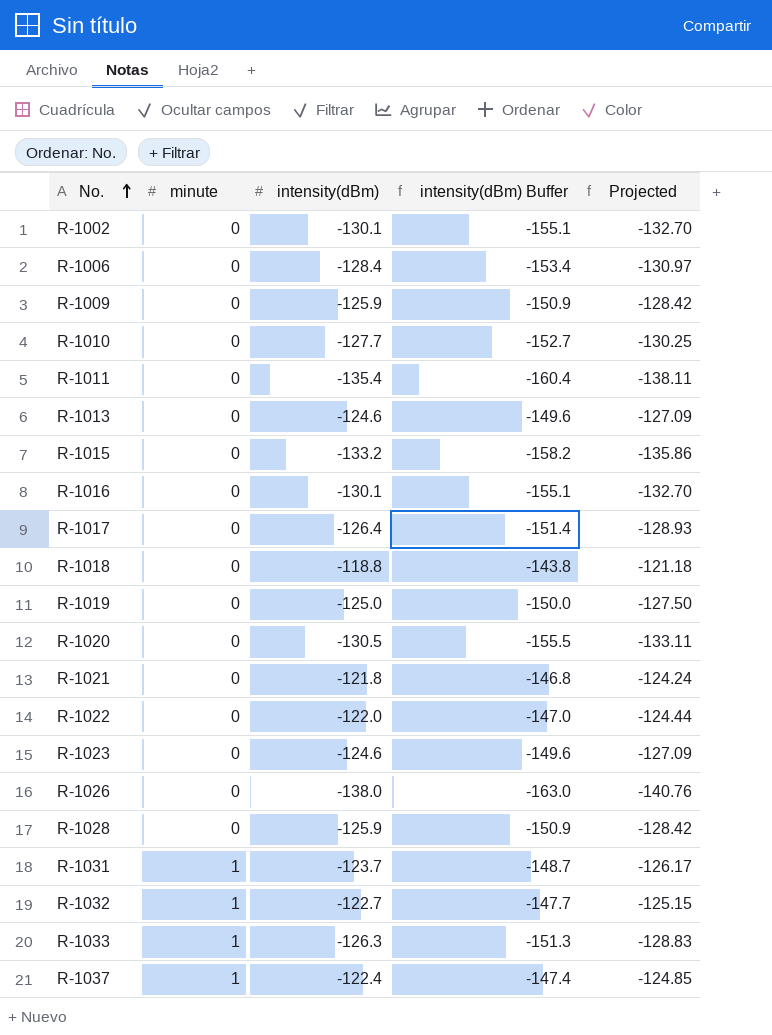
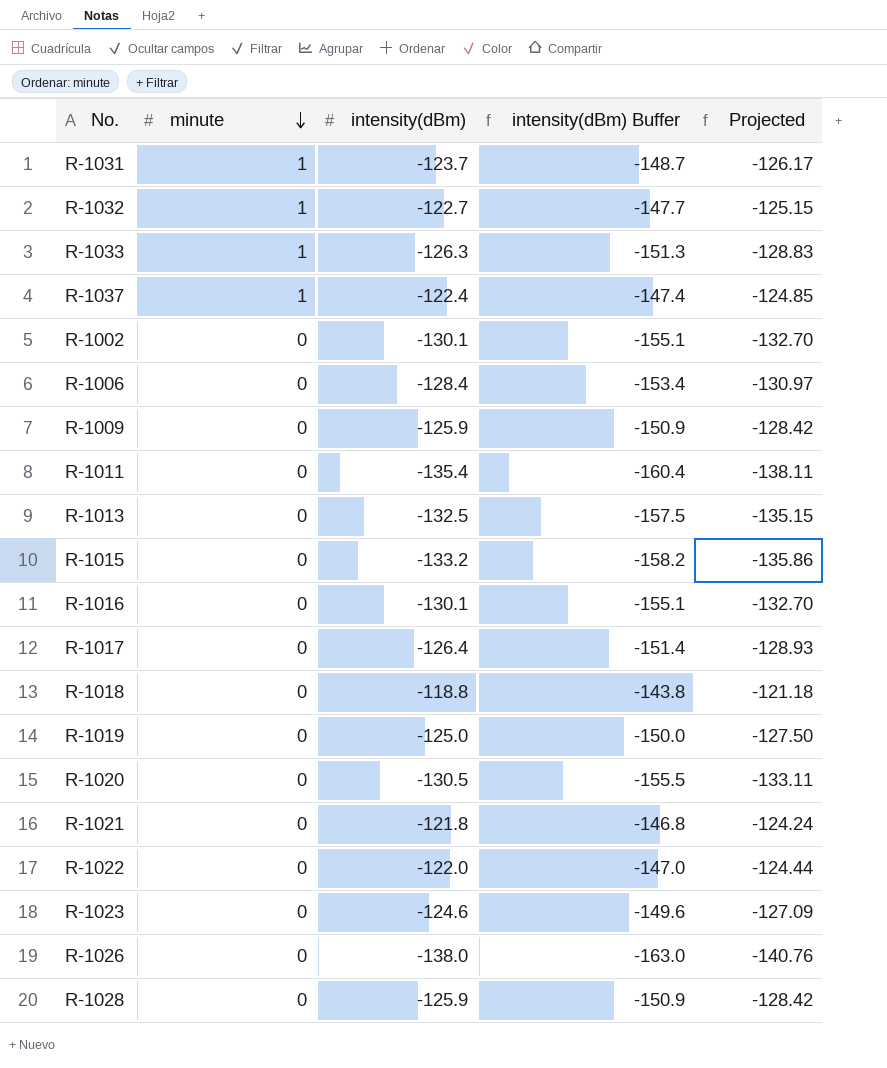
row order: No. ascending -> minute descending
row R-1010: 0 | -127.7 | -152.7 | -130.25 -> none
R-1013 | intensity(dBm): -124.6 -> -132.5
R-1013 | intensity(dBm) Buffer: -149.6 -> -157.5
R-1013 | Projected: -127.09 -> -135.15

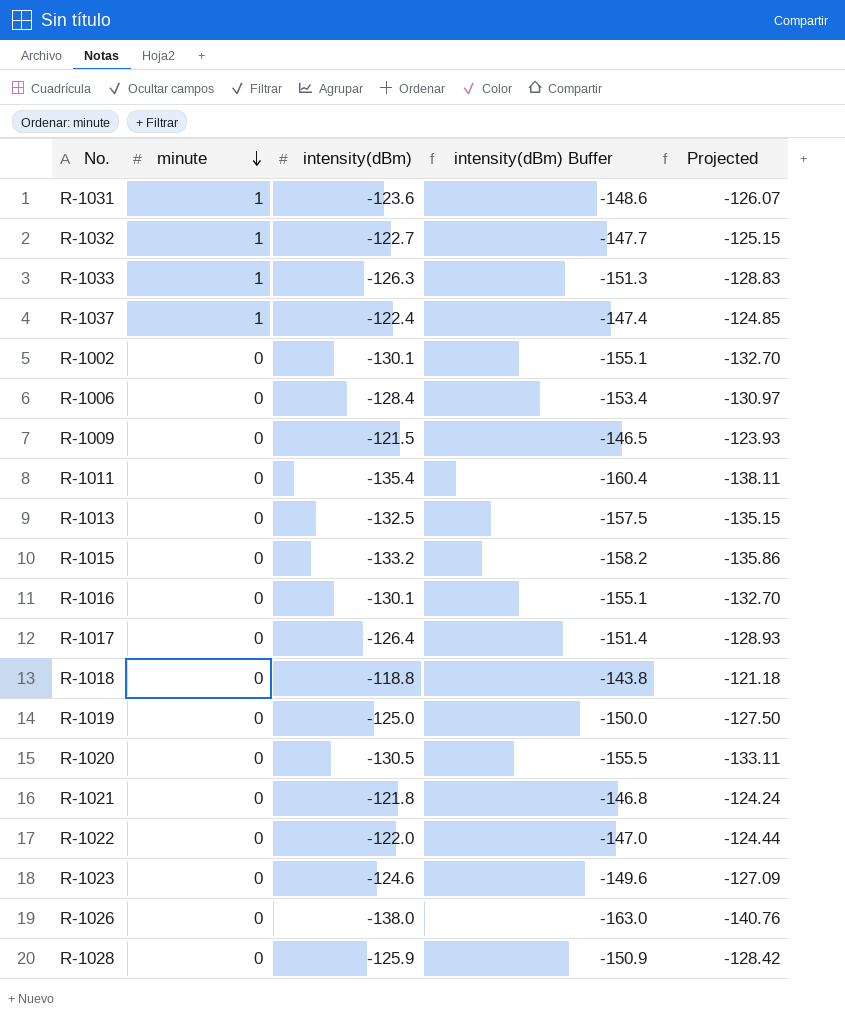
R-1031 | intensity(dBm): -123.7 -> -123.6
R-1031 | intensity(dBm) Buffer: -148.7 -> -148.6
R-1031 | Projected: -126.17 -> -126.07
R-1009 | intensity(dBm): -125.9 -> -121.5
R-1009 | intensity(dBm) Buffer: -150.9 -> -146.5
R-1009 | Projected: -128.42 -> -123.93

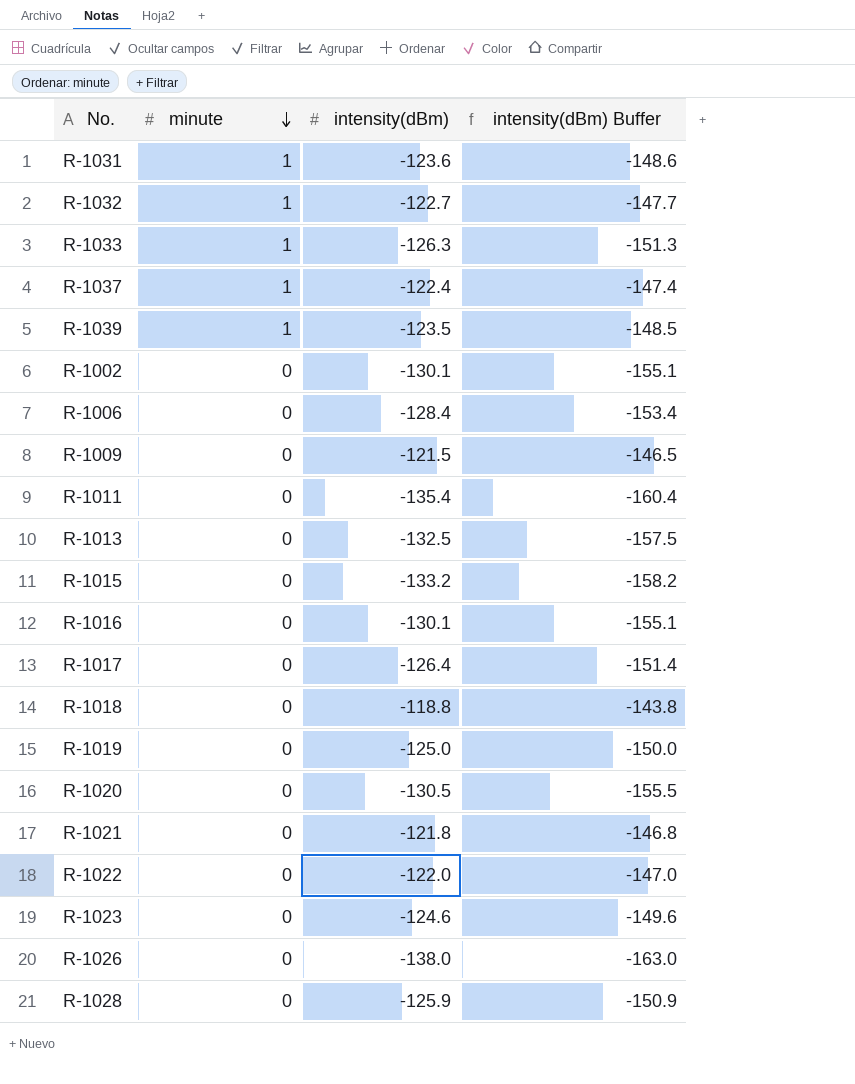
column Projected | formula: [intensity(dBm)] * 1.02 -> none
row R-1039: none -> 1 | -123.5 | -148.5

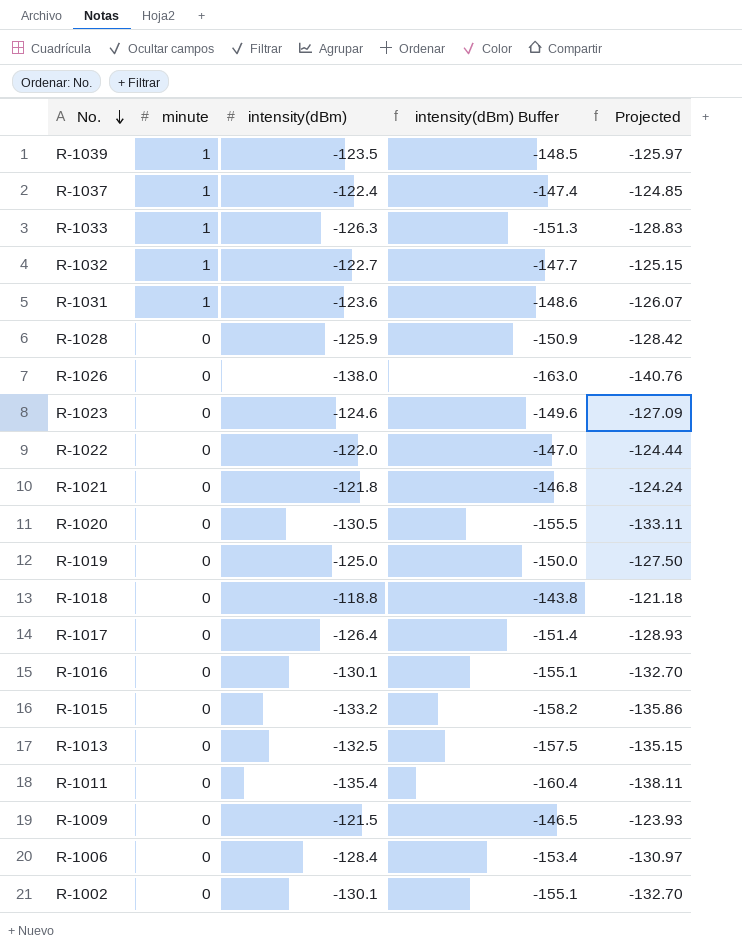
row order: minute descending -> No. descending
column Projected | formula: none -> [intensity(dBm)] * 1.02

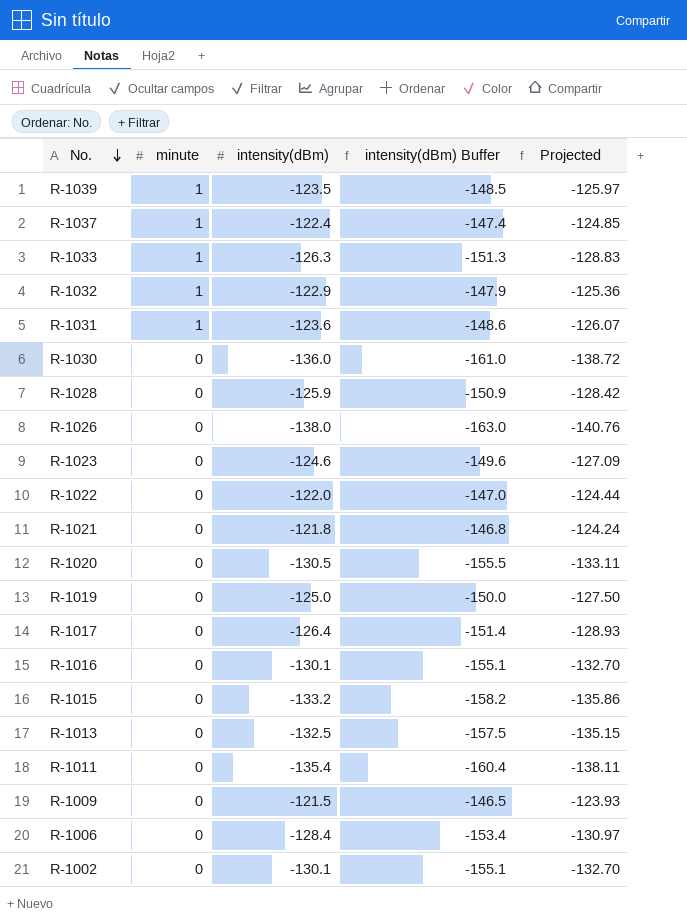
row R-1018: 0 | -118.8 | -143.8 | -121.18 -> none
R-1032 | intensity(dBm): -122.7 -> -122.9
R-1032 | intensity(dBm) Buffer: -147.7 -> -147.9
R-1032 | Projected: -125.15 -> -125.36
row R-1030: none -> 0 | -136.0 | -161.0 | -138.72

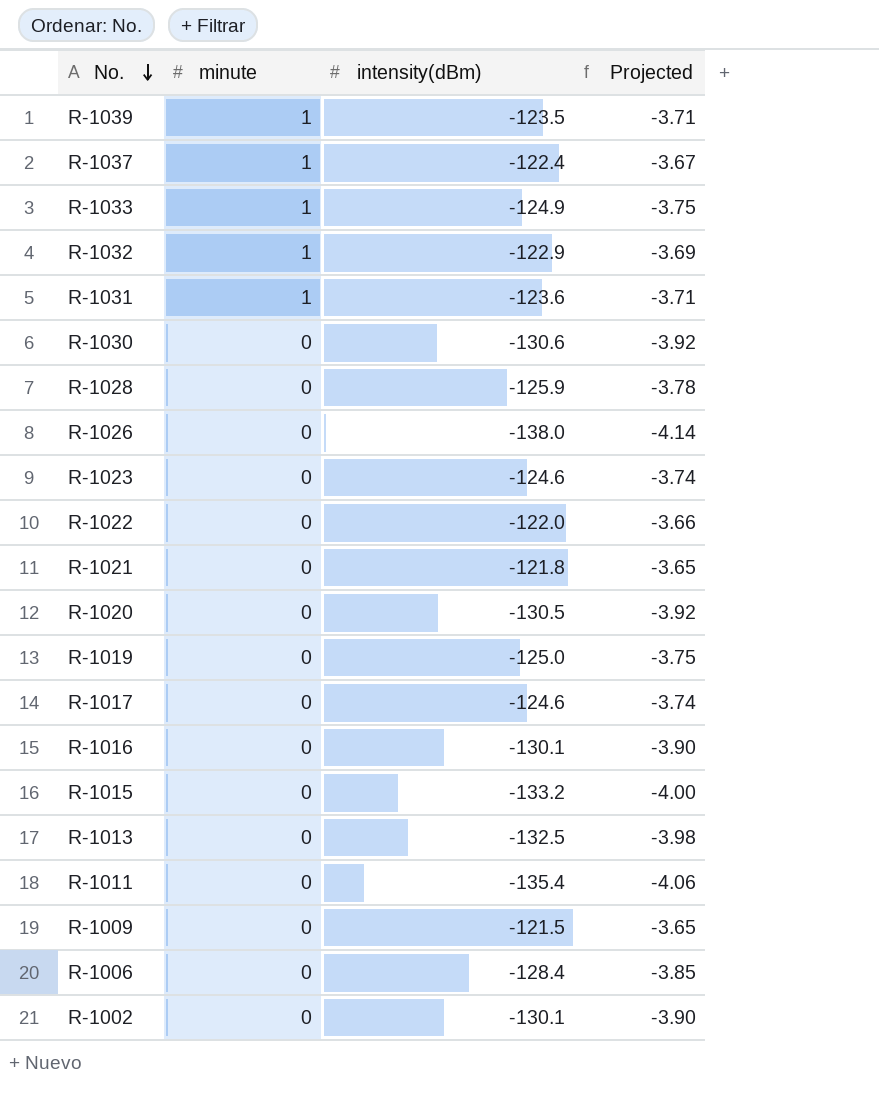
column intensity(dBm) Buffer | formula: [intensity(dBm)] - 25 -> none
column Projected | formula: [intensity(dBm)] * 1.02 -> [intensity(dBm)] * 0.03
R-1033 | intensity(dBm): -126.3 -> -124.9
R-1030 | intensity(dBm): -136.0 -> -130.6
R-1017 | intensity(dBm): -126.4 -> -124.6

